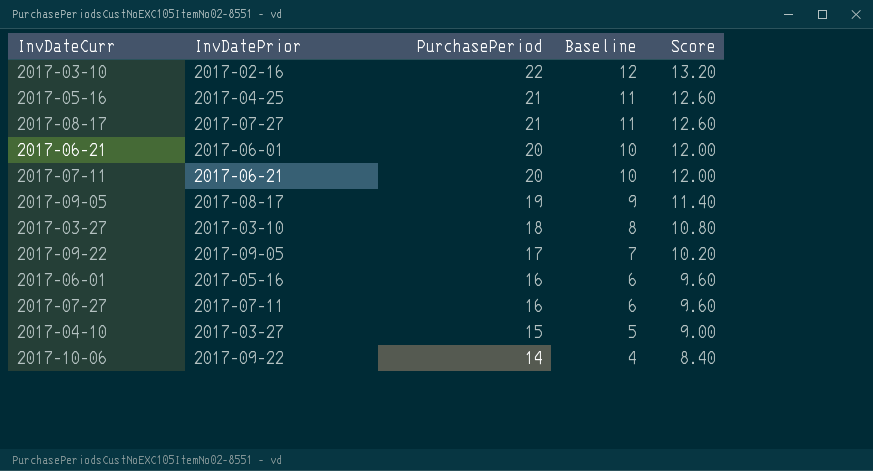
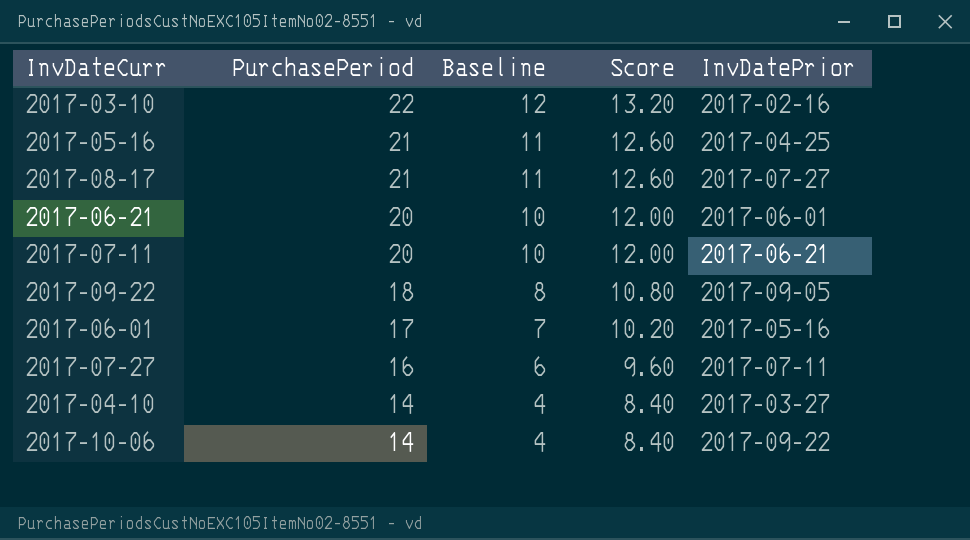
column InvDatePrior | position: 2 -> 5
row 2017-09-05: 2017-08-17 | 19 | 9 | 11.40 -> none
row 2017-03-27: 2017-03-10 | 18 | 8 | 10.80 -> none
2017-09-22 | PurchasePeriod: 17 -> 18
2017-09-22 | Baseline: 7 -> 8
2017-09-22 | Score: 10.20 -> 10.80
2017-06-01 | PurchasePeriod: 16 -> 17
2017-06-01 | Baseline: 6 -> 7
2017-06-01 | Score: 9.60 -> 10.20
2017-04-10 | PurchasePeriod: 15 -> 14
2017-04-10 | Baseline: 5 -> 4
2017-04-10 | Score: 9.00 -> 8.40

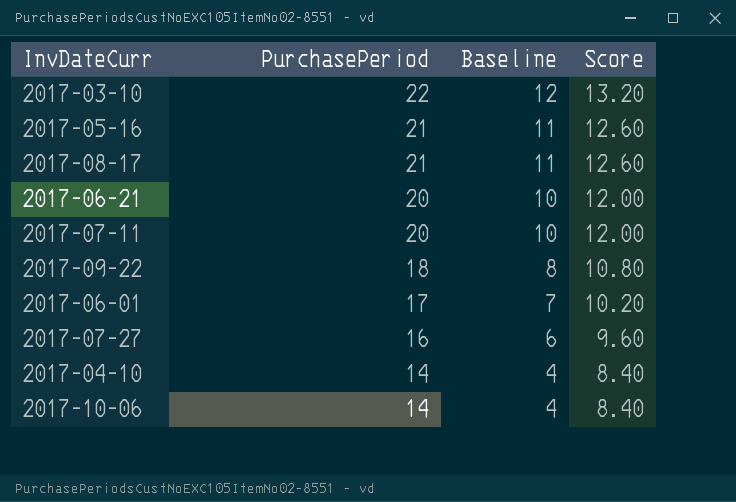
column InvDatePrior | position: 5 -> none

